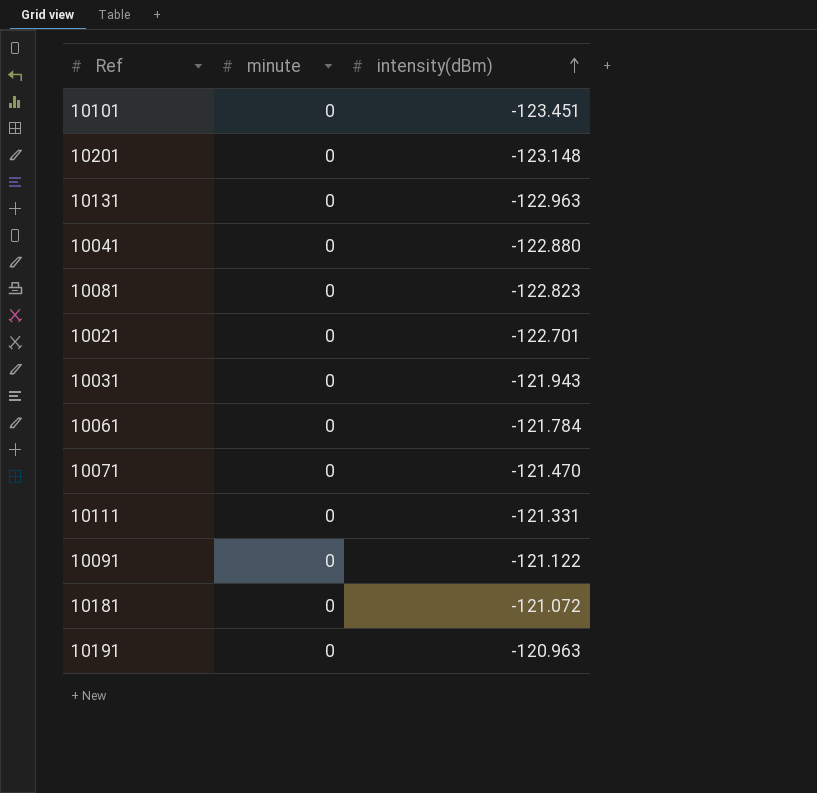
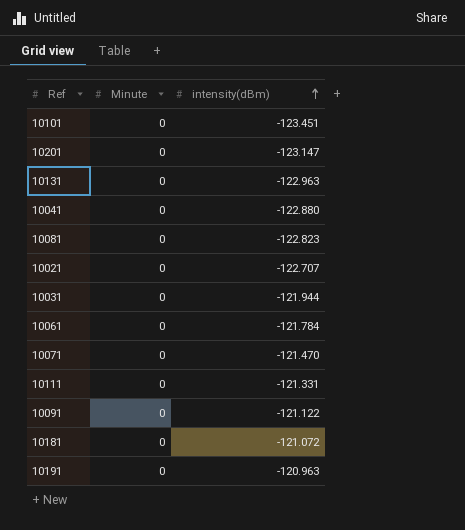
column name: minute -> Minute
10201 | intensity(dBm): -123.148 -> -123.147
10021 | intensity(dBm): -122.701 -> -122.707
10031 | intensity(dBm): -121.943 -> -121.944

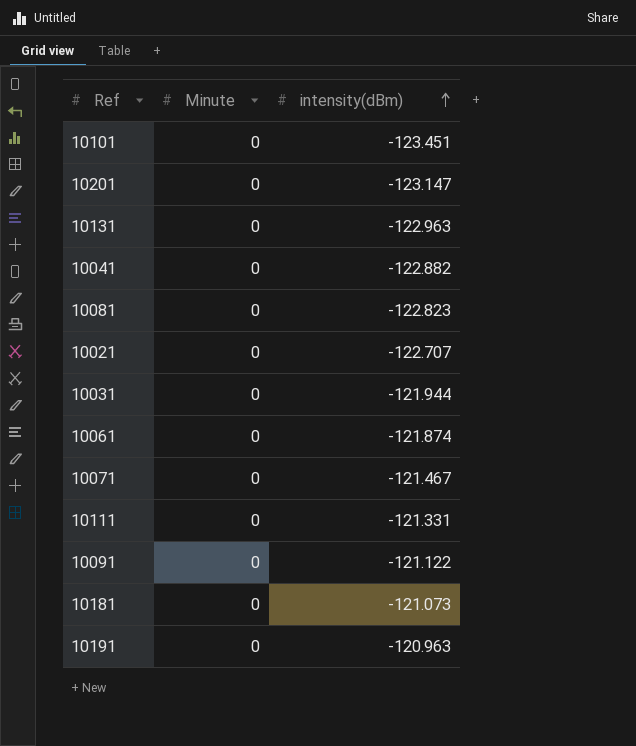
10041 | intensity(dBm): -122.880 -> -122.882
10061 | intensity(dBm): -121.784 -> -121.874
10071 | intensity(dBm): -121.470 -> -121.467
10181 | intensity(dBm): -121.072 -> -121.073

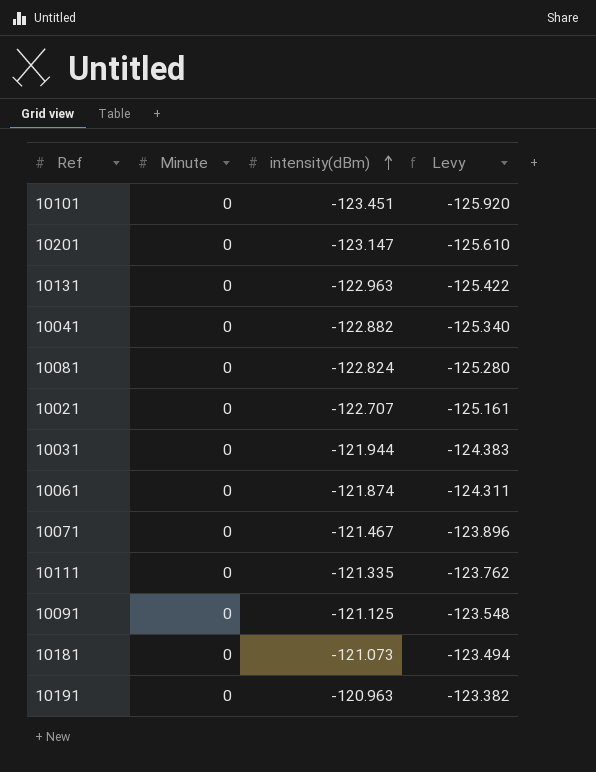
column Levy | formula: none -> [intensity(dBm)] * 1.02
10081 | intensity(dBm): -122.823 -> -122.824
10111 | intensity(dBm): -121.331 -> -121.335
10091 | intensity(dBm): -121.122 -> -121.125

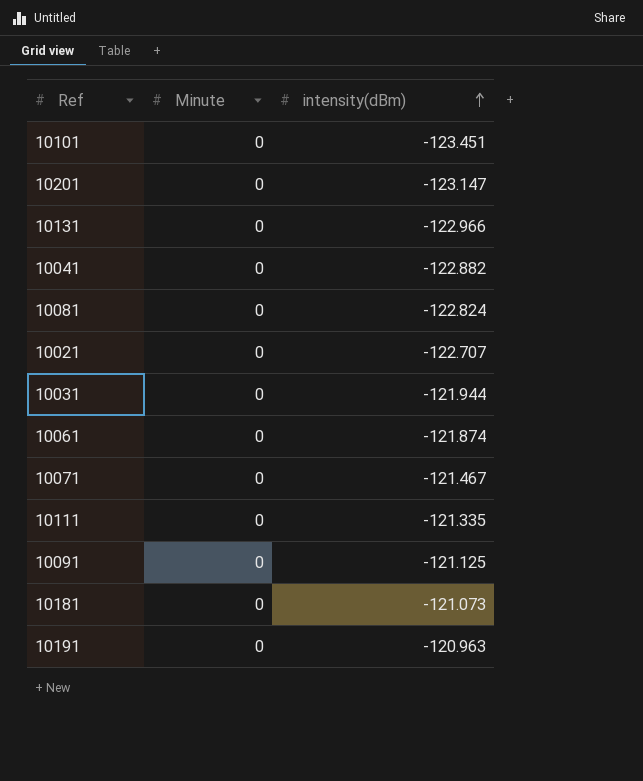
column Levy | formula: [intensity(dBm)] * 1.02 -> none
10131 | intensity(dBm): -122.963 -> -122.966

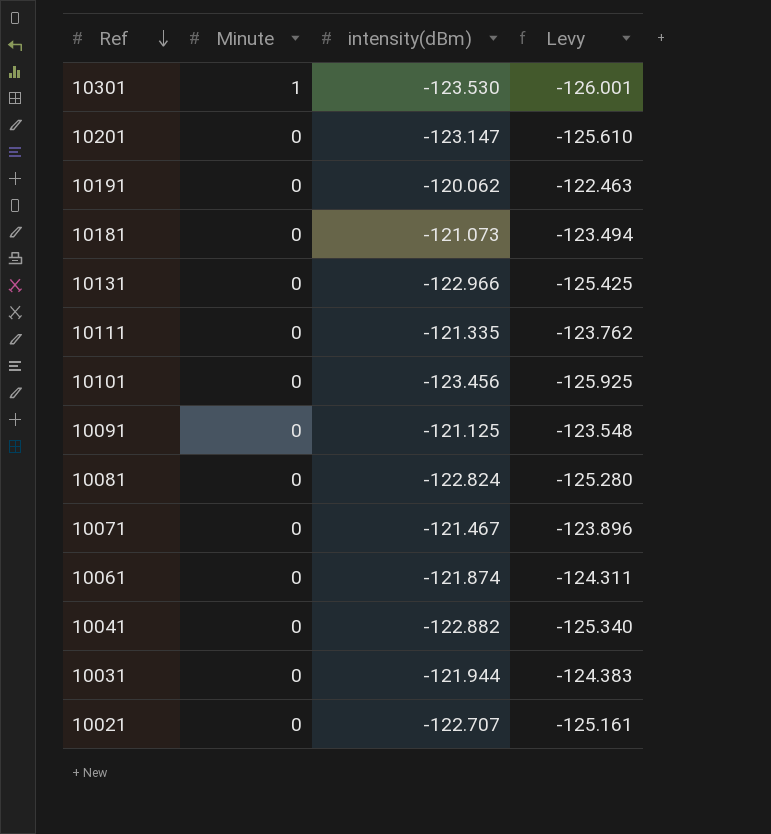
row order: intensity(dBm) ascending -> Ref descending
column Levy | formula: none -> [intensity(dBm)] * 1.02
row 10301: none -> 1 | -123.530 | -126.001
10191 | intensity(dBm): -120.963 -> -120.062
10101 | intensity(dBm): -123.451 -> -123.456

